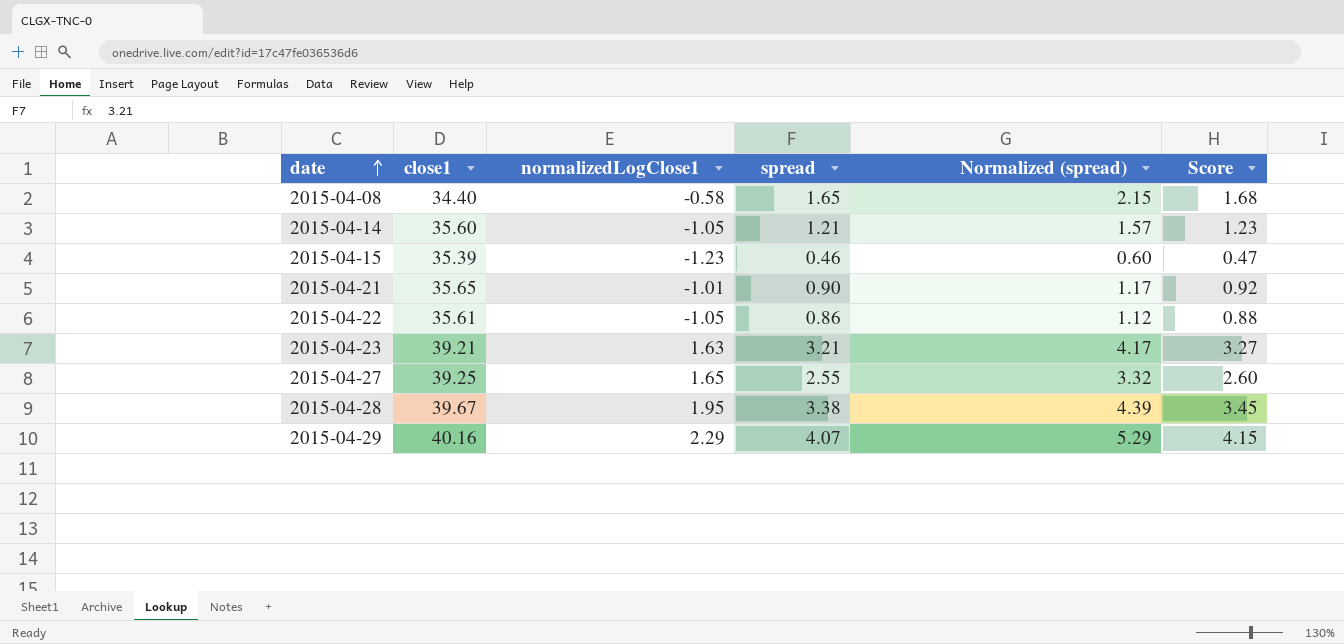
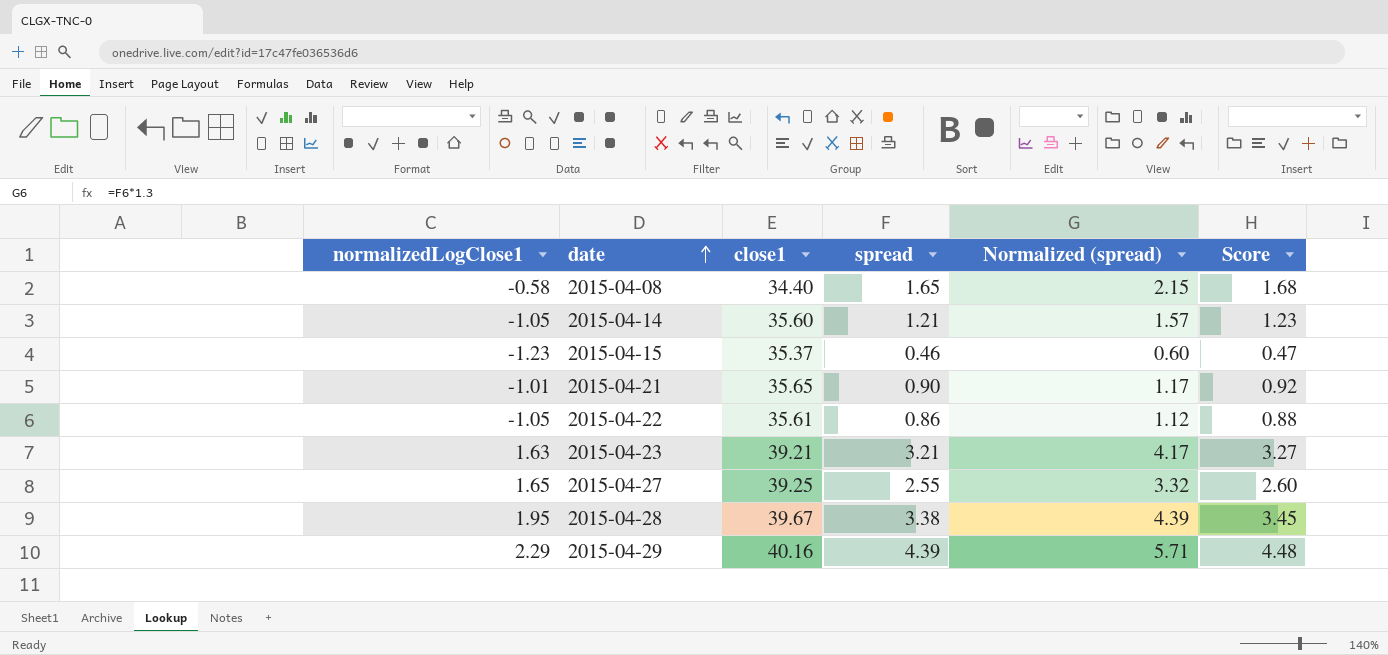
column normalizedLogClose1 | position: 3 -> 1
2015-04-15 | close1: 35.39 -> 35.37
2015-04-29 | spread: 4.07 -> 4.39
2015-04-29 | Normalized (spread): 5.29 -> 5.71
2015-04-29 | Score: 4.15 -> 4.48

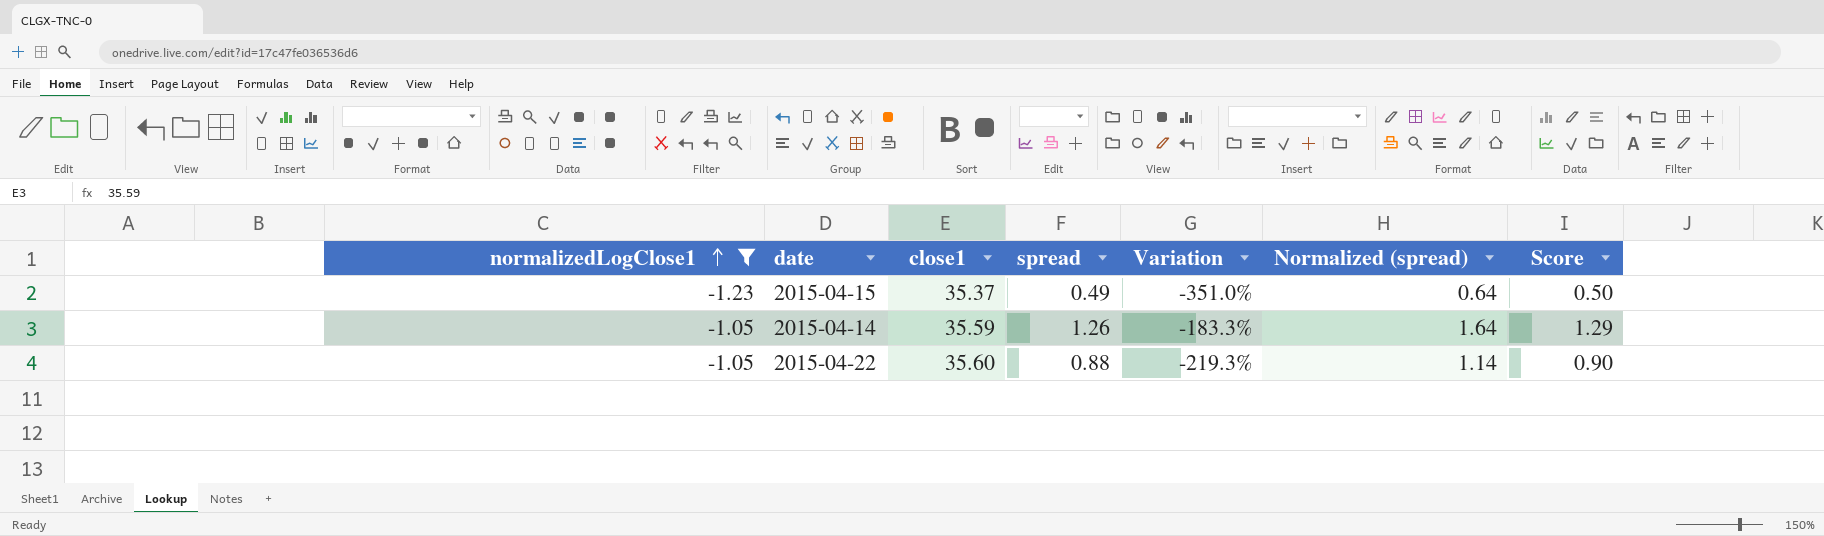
filter: none -> normalizedLogClose1 <= -1.05
row order: date ascending -> normalizedLogClose1 ascending
column Variation | formula: none -> ([normalizedLogClose1] - [spread]) / [spread]
2015-04-15 | spread: 0.46 -> 0.49
2015-04-15 | Normalized (spread): 0.60 -> 0.64
2015-04-15 | Score: 0.47 -> 0.50
2015-04-14 | close1: 35.60 -> 35.59
2015-04-14 | spread: 1.21 -> 1.26
2015-04-14 | Normalized (spread): 1.57 -> 1.64
2015-04-14 | Score: 1.23 -> 1.29
2015-04-22 | close1: 35.61 -> 35.60
2015-04-22 | spread: 0.86 -> 0.88
2015-04-22 | Normalized (spread): 1.12 -> 1.14
2015-04-22 | Score: 0.88 -> 0.90

